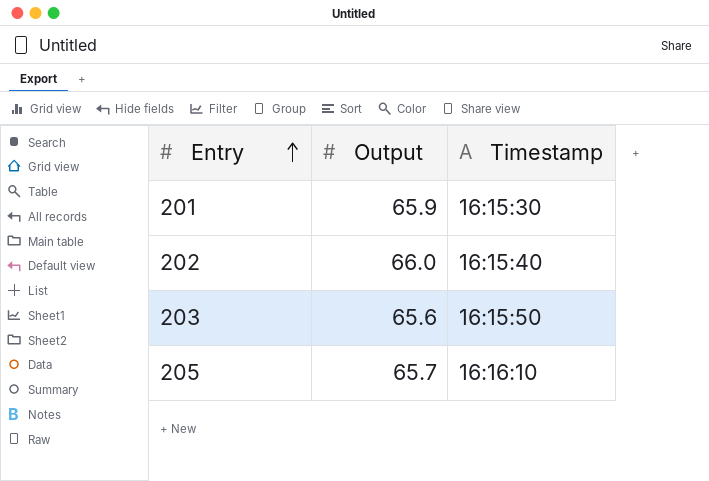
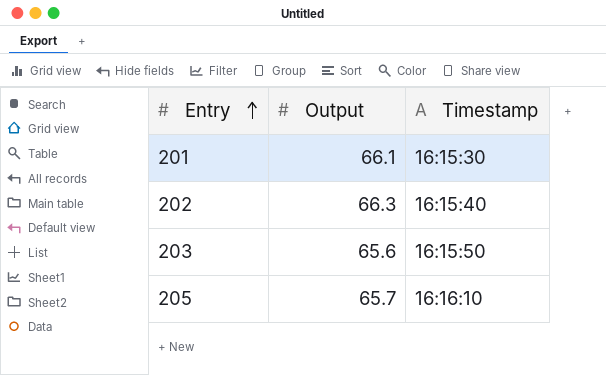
201 | Output: 65.9 -> 66.1
202 | Output: 66.0 -> 66.3

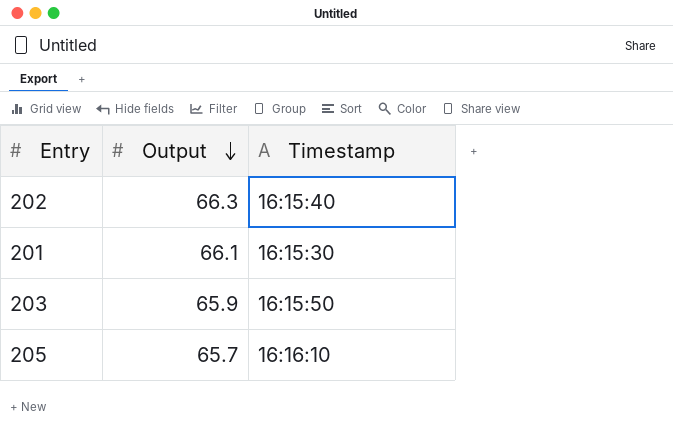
row order: Entry ascending -> Output descending
203 | Output: 65.6 -> 65.9

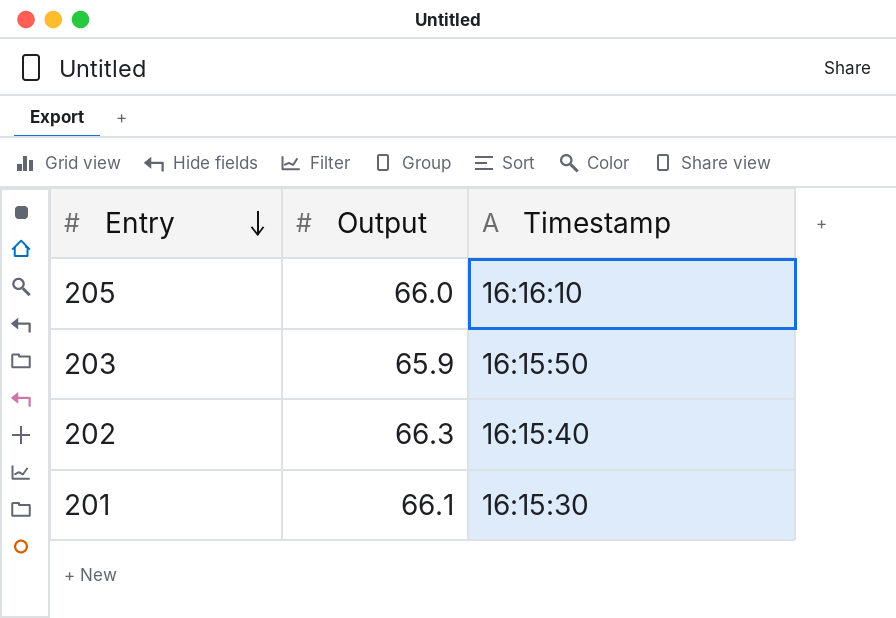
row order: Output descending -> Entry descending
205 | Output: 65.7 -> 66.0

